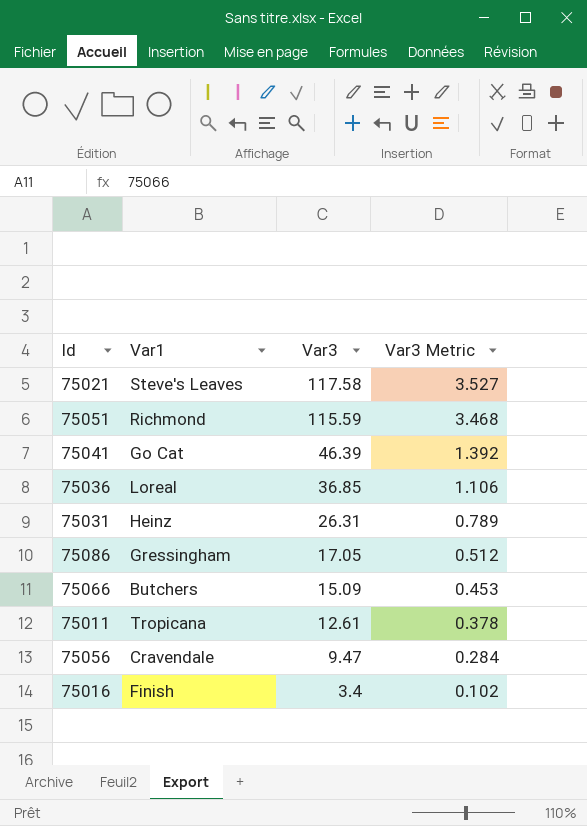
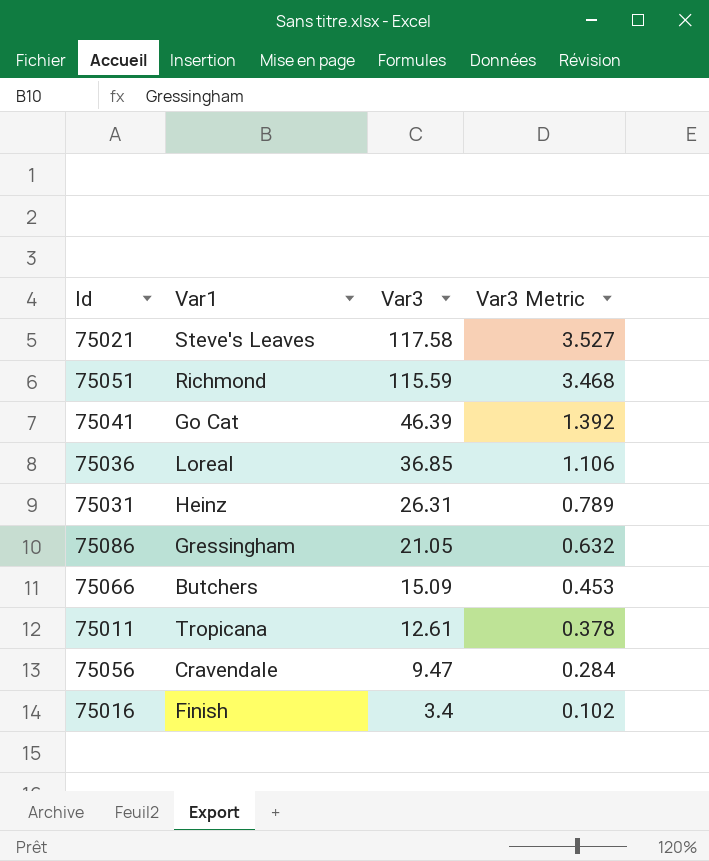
75086 | Var3: 17.05 -> 21.05
75086 | Var3 Metric: 0.512 -> 0.632

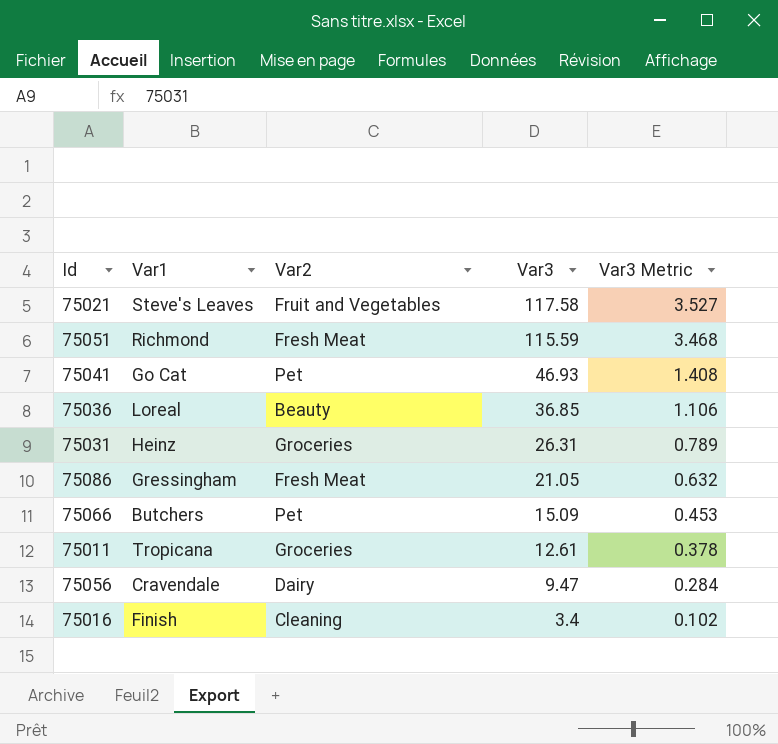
column Var2 | position: none -> 3
75041 | Var3: 46.39 -> 46.93
75041 | Var3 Metric: 1.392 -> 1.408

